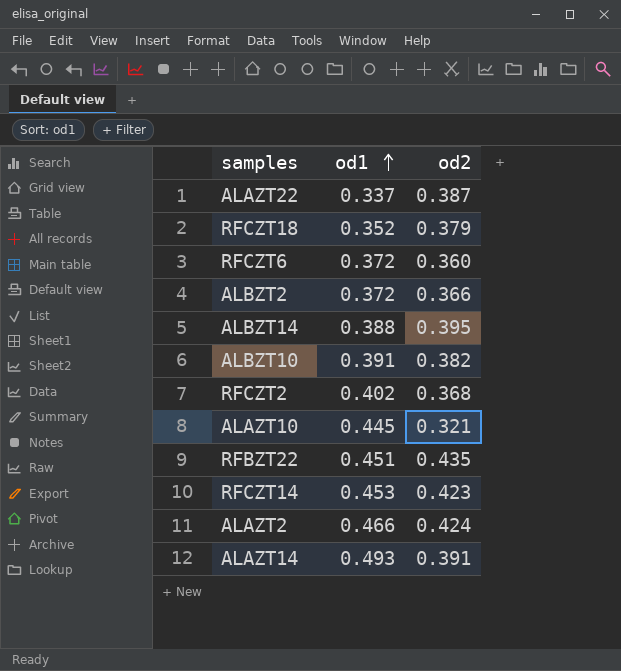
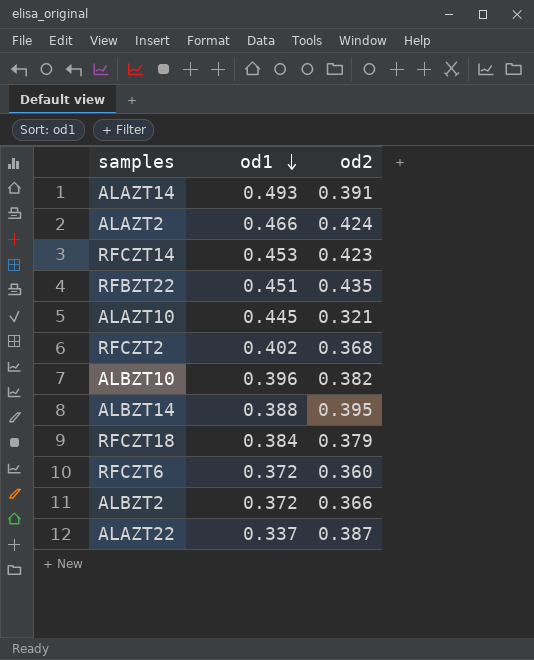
row order: od1 ascending -> od1 descending
ALBZT10 | od1: 0.391 -> 0.396
RFCZT18 | od1: 0.352 -> 0.384

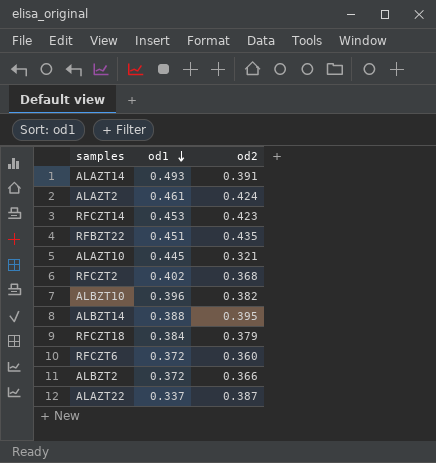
ALAZT2 | od1: 0.466 -> 0.461

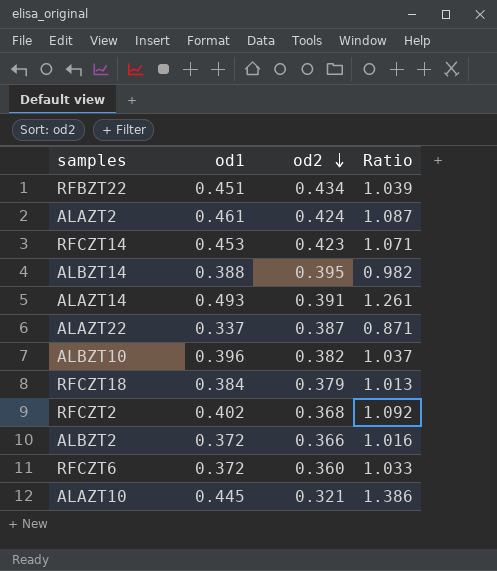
row order: od1 descending -> od2 descending
column Ratio | formula: none -> [od1] / [od2]
RFBZT22 | od2: 0.435 -> 0.434

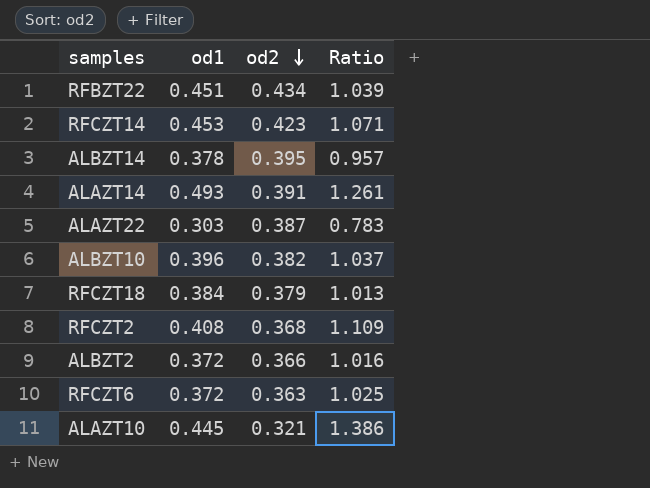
row ALAZT2: 0.461 | 0.424 | 1.087 -> none
ALBZT14 | od1: 0.388 -> 0.378
ALBZT14 | Ratio: 0.982 -> 0.957
ALAZT22 | od1: 0.337 -> 0.303
ALAZT22 | Ratio: 0.871 -> 0.783
RFCZT2 | od1: 0.402 -> 0.408
RFCZT2 | Ratio: 1.092 -> 1.109
RFCZT6 | od2: 0.360 -> 0.363
RFCZT6 | Ratio: 1.033 -> 1.025

